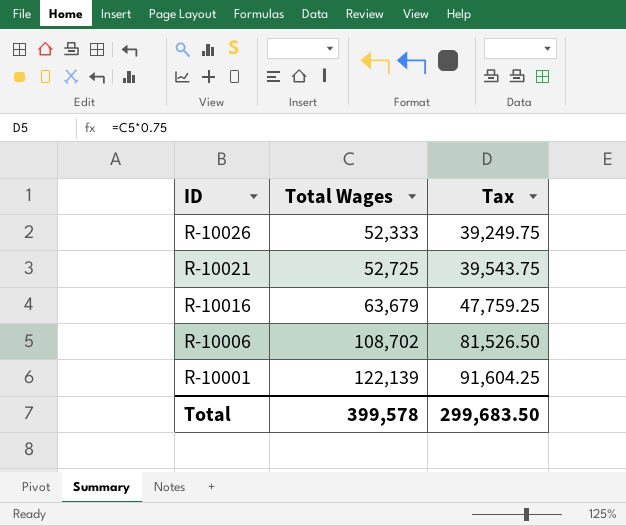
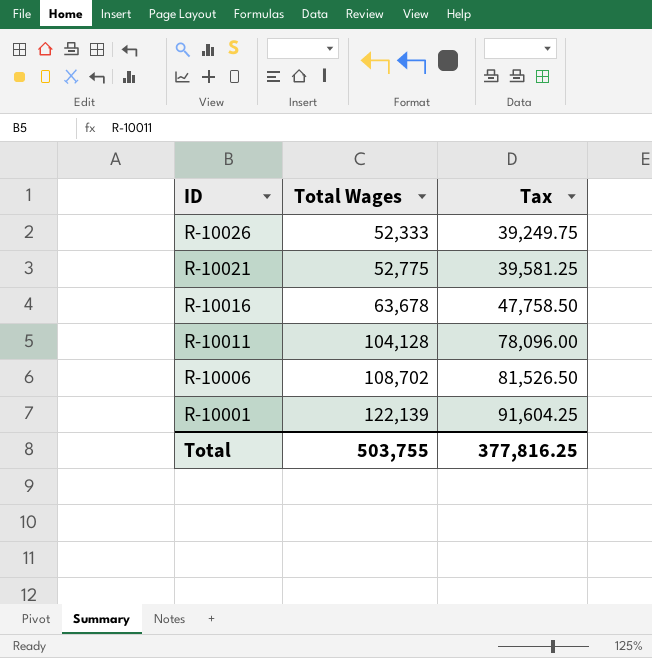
R-10021 | Total Wages: 52,725 -> 52,775
R-10021 | Tax: 39,543.75 -> 39,581.25
R-10016 | Total Wages: 63,679 -> 63,678
R-10016 | Tax: 47,759.25 -> 47,758.50
row R-10011: none -> 104,128 | 78,096.00
Total | Total Wages: 399,578 -> 503,755
Total | Tax: 299,683.50 -> 377,816.25

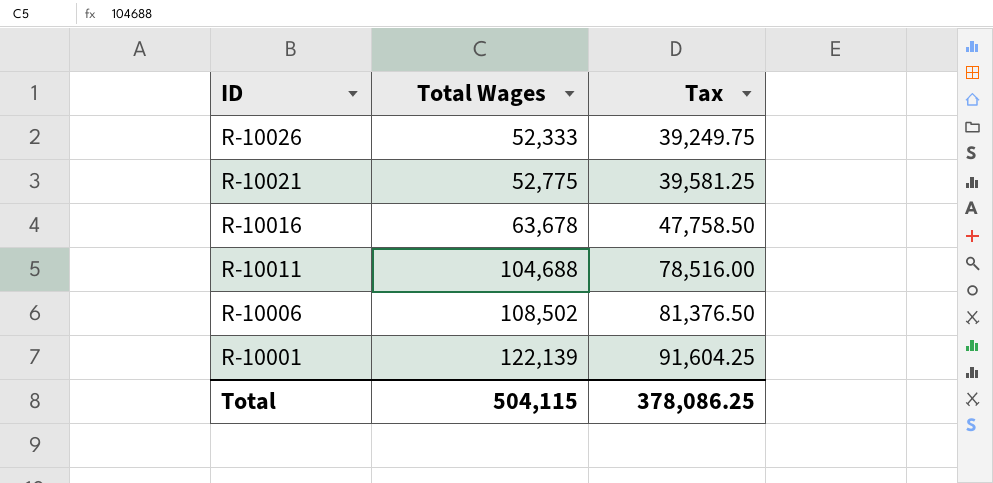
R-10011 | Total Wages: 104,128 -> 104,688
R-10011 | Tax: 78,096.00 -> 78,516.00
R-10006 | Total Wages: 108,702 -> 108,502
R-10006 | Tax: 81,526.50 -> 81,376.50
Total | Total Wages: 503,755 -> 504,115
Total | Tax: 377,816.25 -> 378,086.25

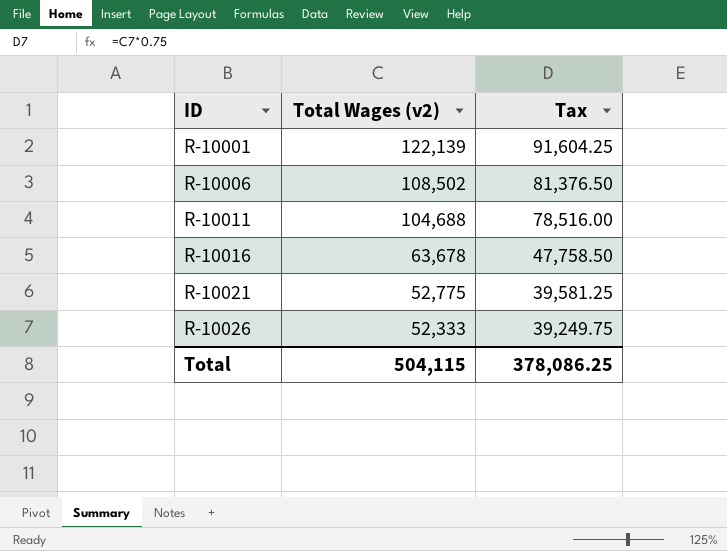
row order: ID descending -> ID ascending
column name: Total Wages -> Total Wages (v2)

